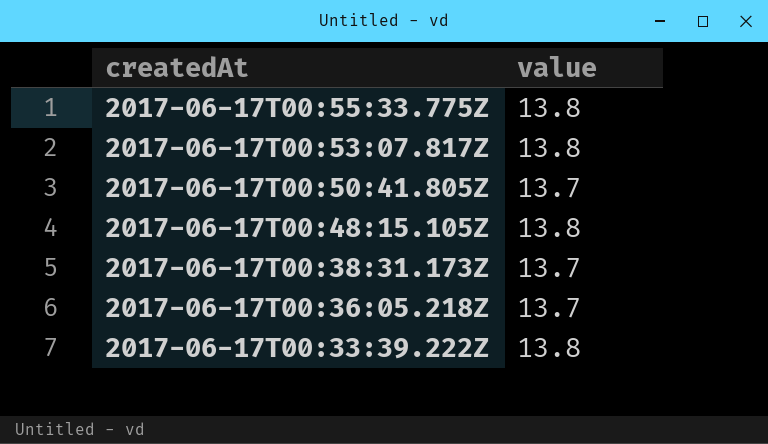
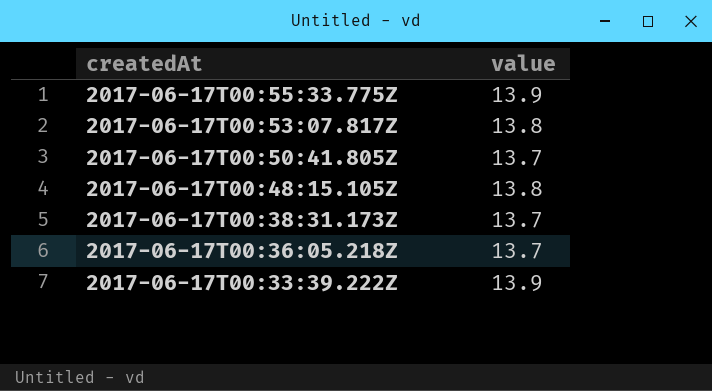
2017-06-17T00:55:33.775Z | value: 13.8 -> 13.9
2017-06-17T00:33:39.222Z | value: 13.8 -> 13.9

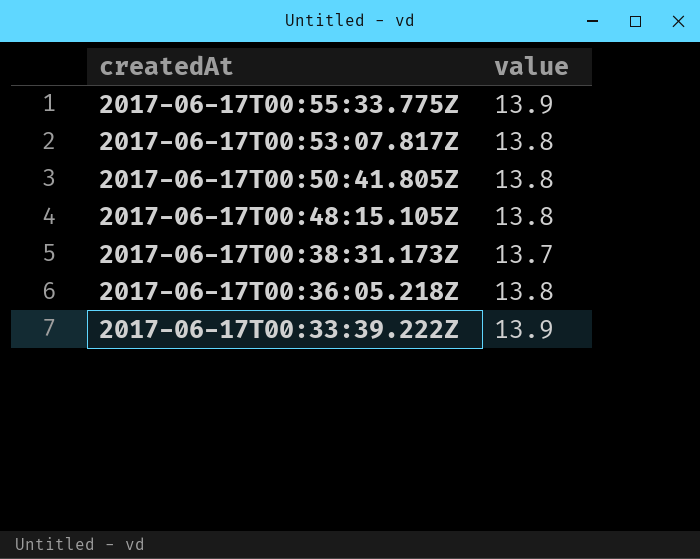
2017-06-17T00:50:41.805Z | value: 13.7 -> 13.8
2017-06-17T00:36:05.218Z | value: 13.7 -> 13.8

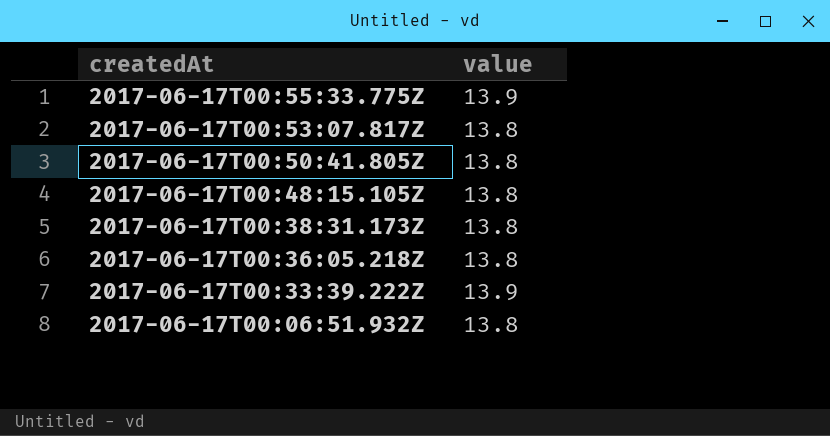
2017-06-17T00:38:31.173Z | value: 13.7 -> 13.8
row 2017-06-17T00:06:51.932Z: none -> 13.8

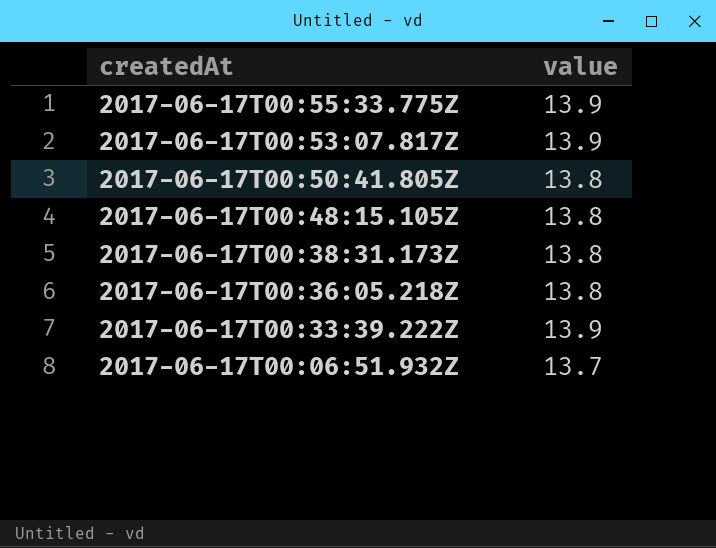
2017-06-17T00:53:07.817Z | value: 13.8 -> 13.9
2017-06-17T00:06:51.932Z | value: 13.8 -> 13.7

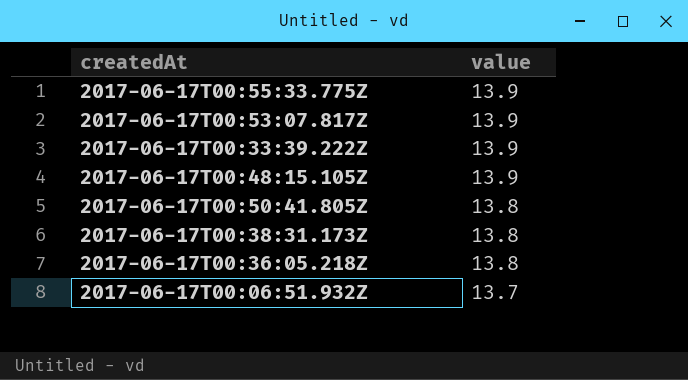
row order: createdAt descending -> value descending
2017-06-17T00:48:15.105Z | value: 13.8 -> 13.9

